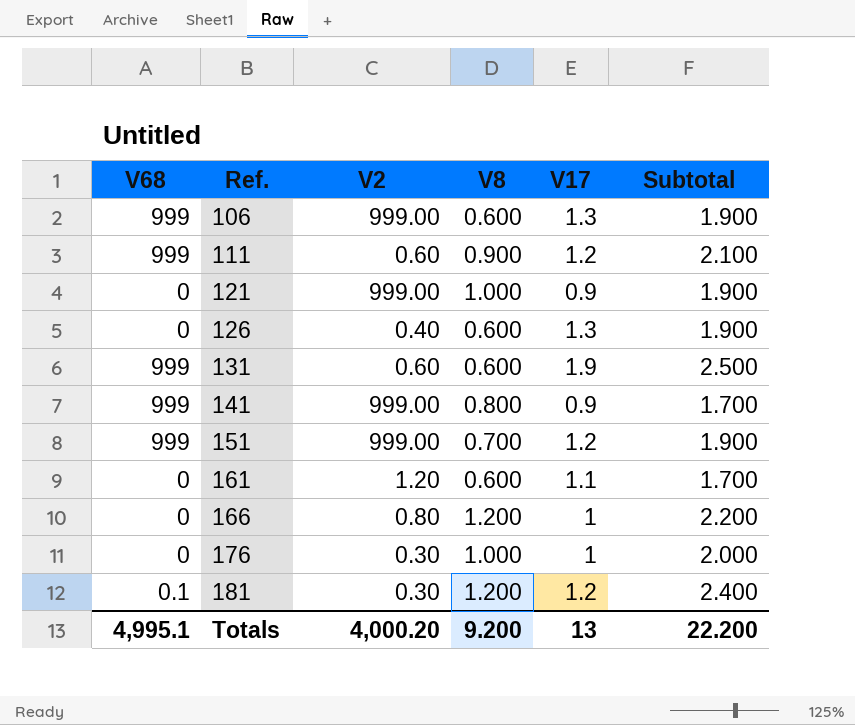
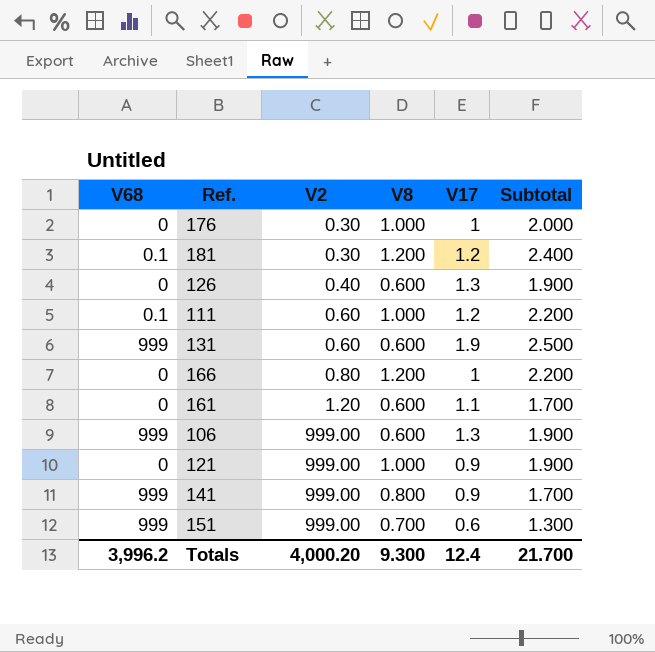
row order: Ref. ascending -> V2 ascending
111 | V68: 999 -> 0.1
111 | V8: 0.900 -> 1.000
111 | Subtotal: 2.100 -> 2.200
151 | V17: 1.2 -> 0.6
151 | Subtotal: 1.900 -> 1.300
Totals | V68: 4,995.1 -> 3,996.2
Totals | V8: 9.200 -> 9.300
Totals | V17: 13 -> 12.4
Totals | Subtotal: 22.200 -> 21.700

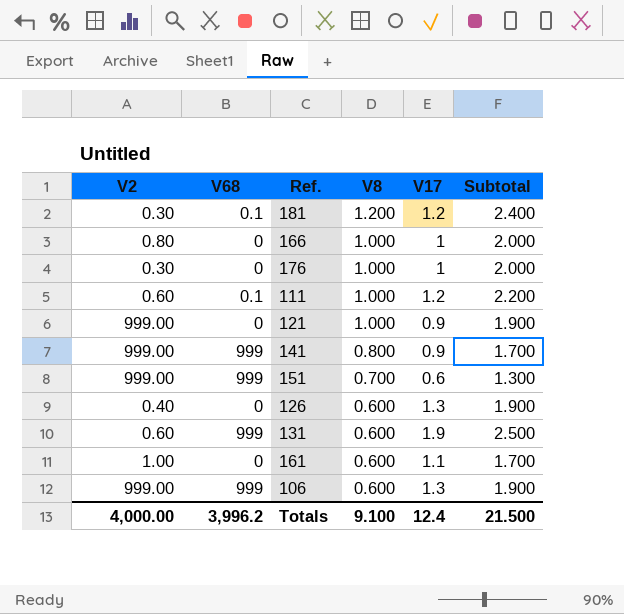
row order: V2 ascending -> V8 descending
column V2 | position: 3 -> 1
166 | V8: 1.200 -> 1.000
166 | Subtotal: 2.200 -> 2.000
161 | V2: 1.20 -> 1.00
Totals | V2: 4,000.20 -> 4,000.00
Totals | V8: 9.300 -> 9.100
Totals | Subtotal: 21.700 -> 21.500

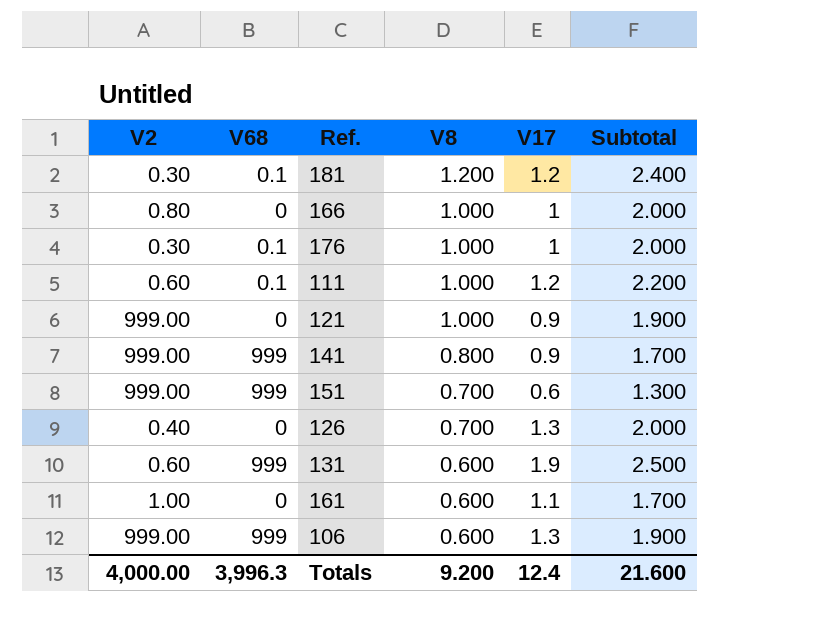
176 | V68: 0 -> 0.1
126 | V8: 0.600 -> 0.700
126 | Subtotal: 1.900 -> 2.000
Totals | V68: 3,996.2 -> 3,996.3
Totals | V8: 9.100 -> 9.200
Totals | Subtotal: 21.500 -> 21.600

